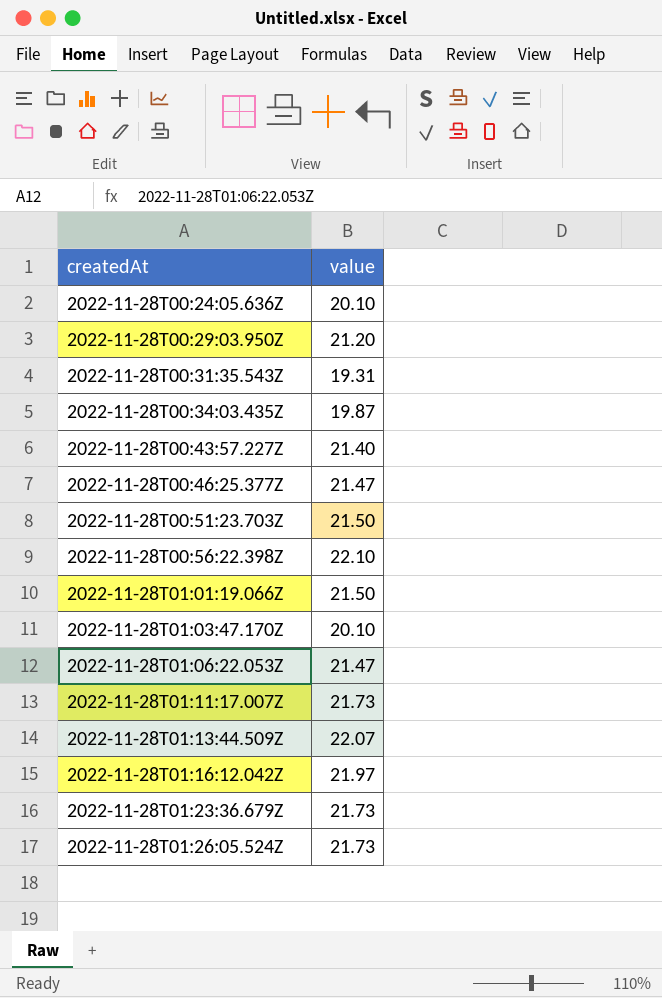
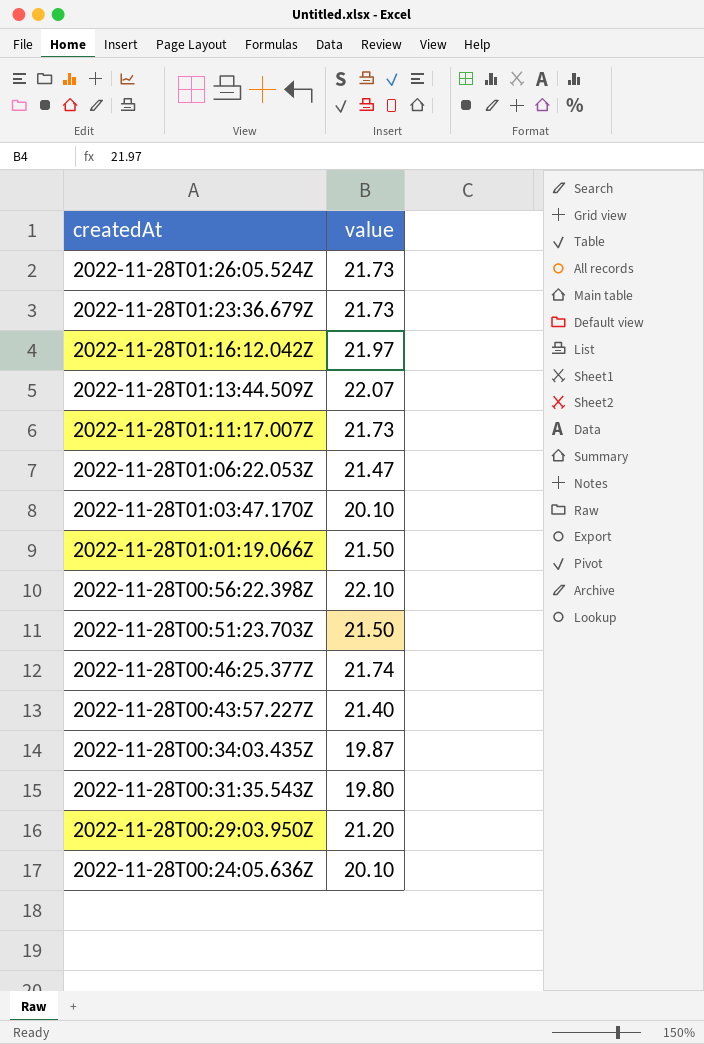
row order: createdAt ascending -> createdAt descending
2022-11-28T00:46:25.377Z | value: 21.47 -> 21.74
2022-11-28T00:31:35.543Z | value: 19.31 -> 19.80

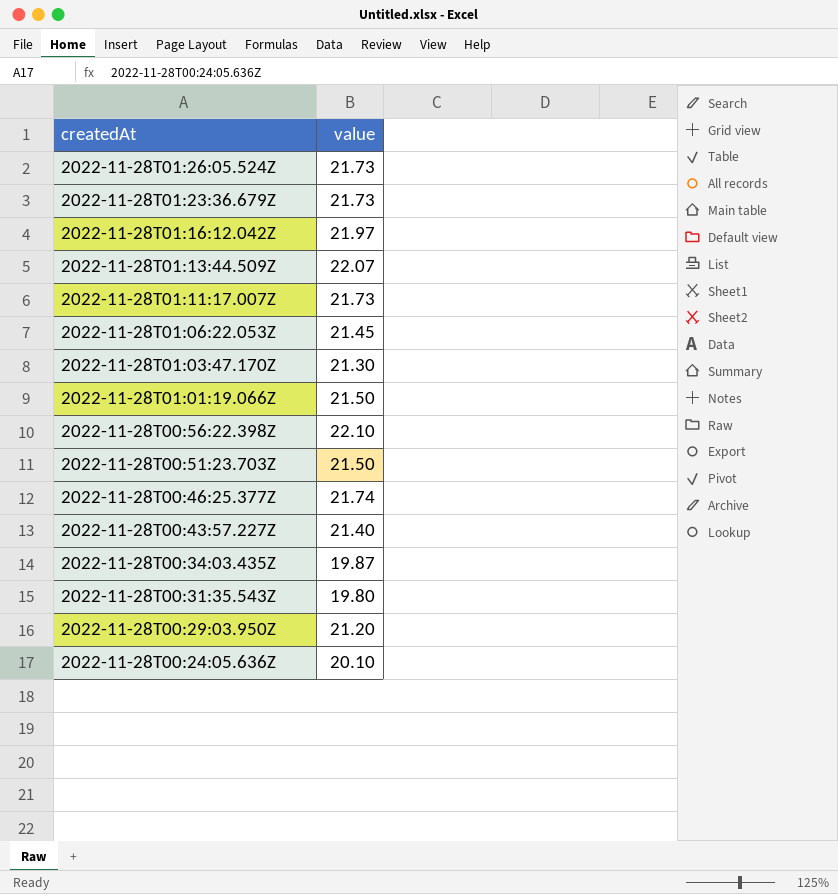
2022-11-28T01:06:22.053Z | value: 21.47 -> 21.45
2022-11-28T01:03:47.170Z | value: 20.10 -> 21.30

